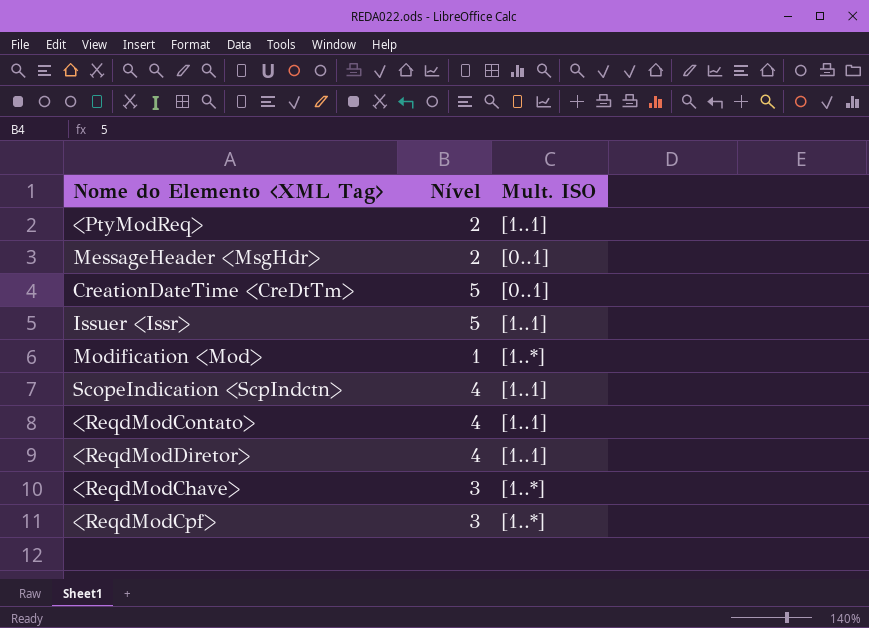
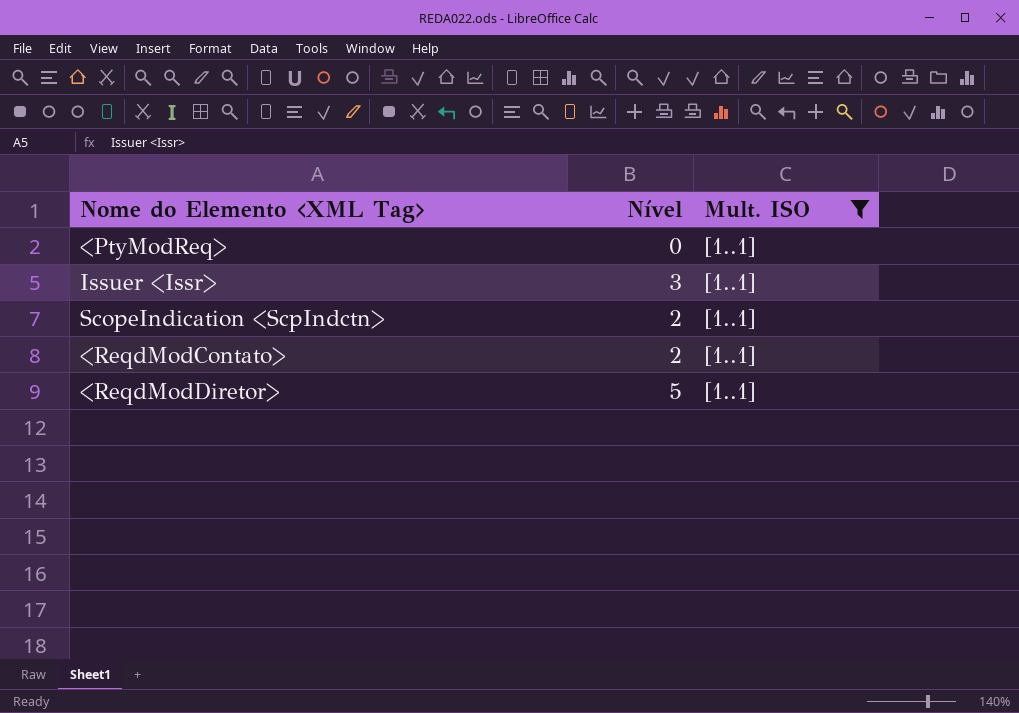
filter: none -> Mult. ISO = [1..1]
<PtyModReq> | Nível: 2 -> 0
Issuer <Issr> | Nível: 5 -> 3
ScopeIndication <ScpIndctn> | Nível: 4 -> 2
<ReqdModContato> | Nível: 4 -> 2
<ReqdModDiretor> | Nível: 4 -> 5

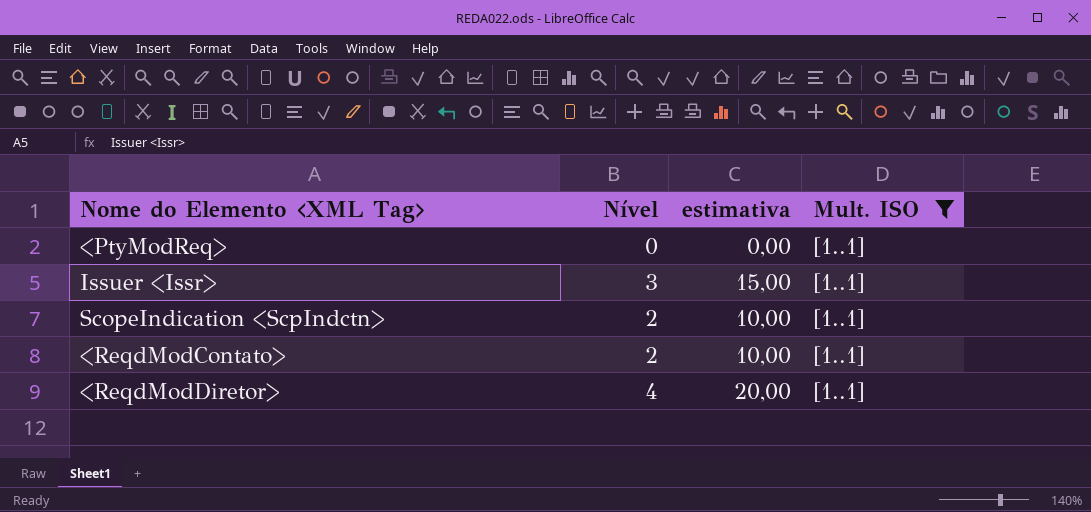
column estimativa | formula: none -> [Nível] * 5
<ReqdModDiretor> | Nível: 5 -> 4

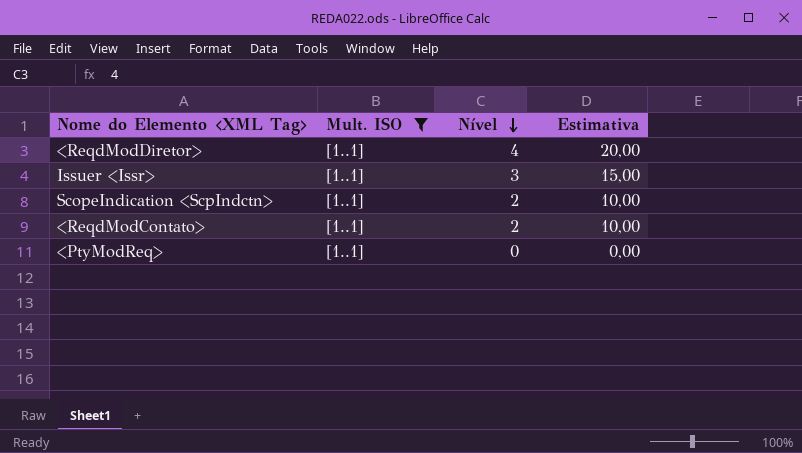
row order: none -> Nível descending
column Mult. ISO | position: 4 -> 2
column name: estimativa -> Estimativa

